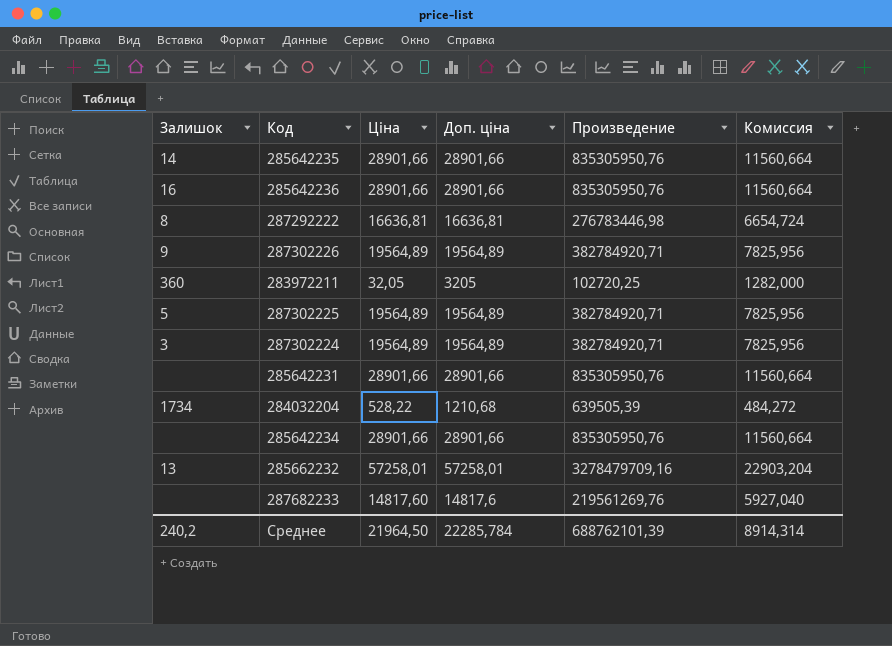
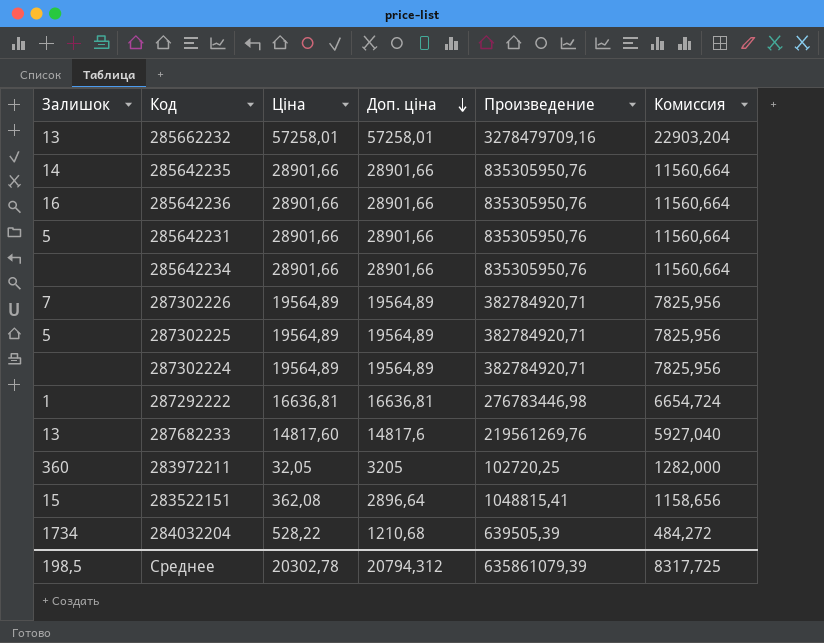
row order: none -> Доп. ціна descending
285642231 | Залишок: none -> 5
287302226 | Залишок: 9 -> 7
287302224 | Залишок: 3 -> none
287292222 | Залишок: 8 -> 1
287682233 | Залишок: none -> 13
row 283522151: none -> 15 | 362,08 | 2896,64 | 1048815,41 | 1158,656
Среднее | Залишок: 240,2 -> 198,5
Среднее | Ціна: 21964,50 -> 20302,78
Среднее | Доп. ціна: 22285,784 -> 20794,312
Среднее | Произведение: 688762101,39 -> 635861079,39
Среднее | Комиссия: 8914,314 -> 8317,725

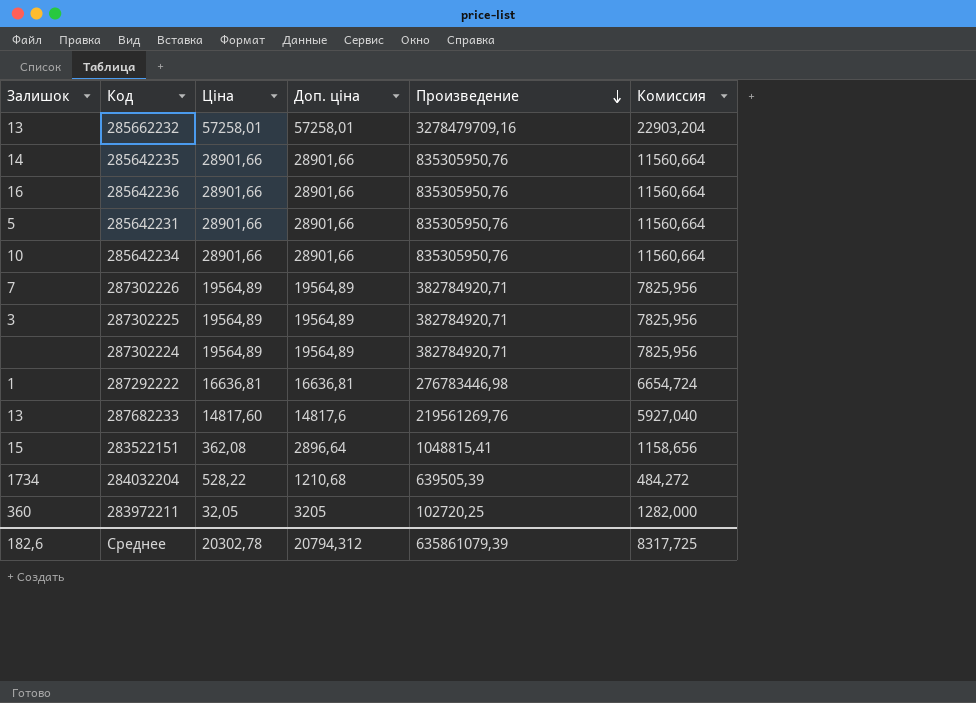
row order: Доп. ціна descending -> Произведение descending
285642234 | Залишок: none -> 10
287302225 | Залишок: 5 -> 3
Среднее | Залишок: 198,5 -> 182,6

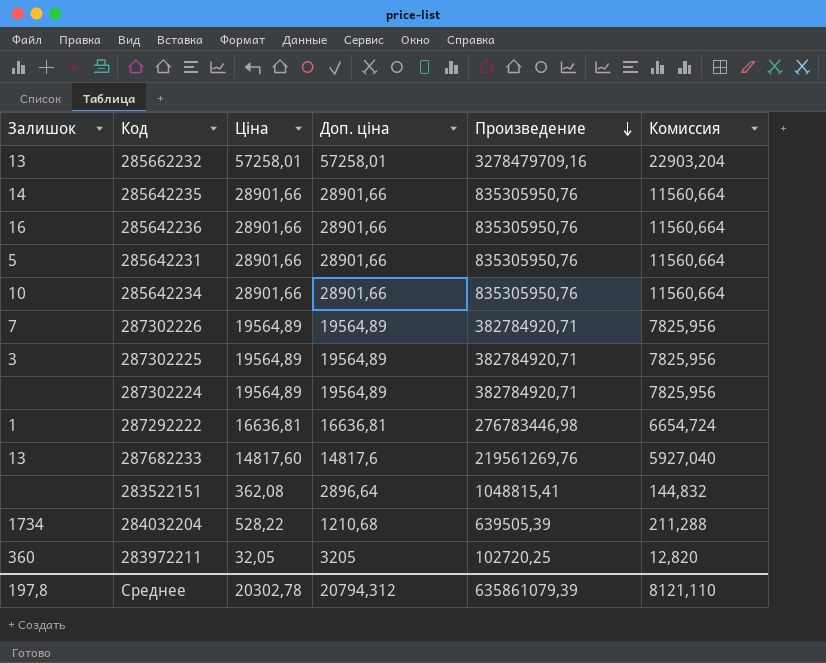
column Комиссия | formula: [Доп. ціна] * 0,4 -> [Ціна] * 0,4
283522151 | Залишок: 15 -> none
Среднее | Залишок: 182,6 -> 197,8
Среднее | Комиссия: 8317,725 -> 8121,110

